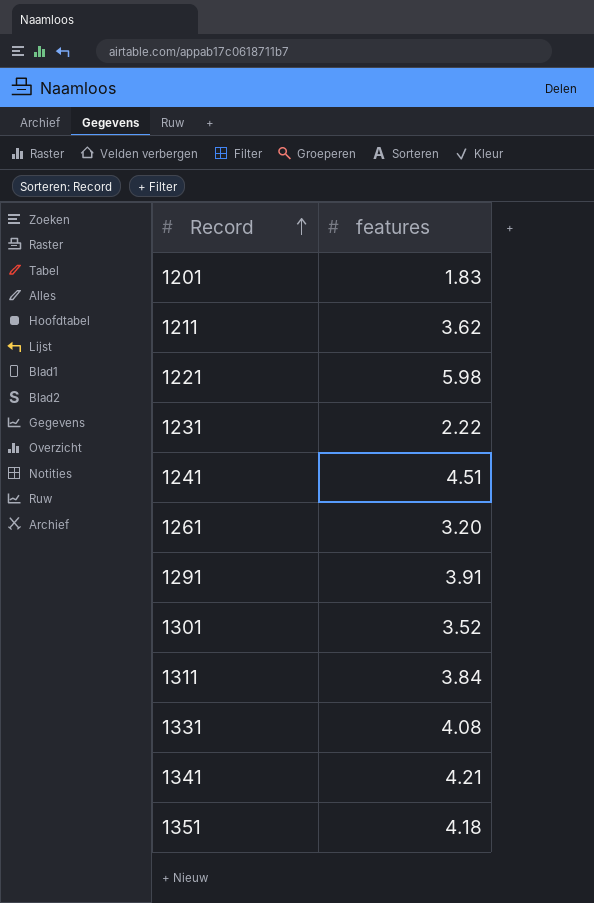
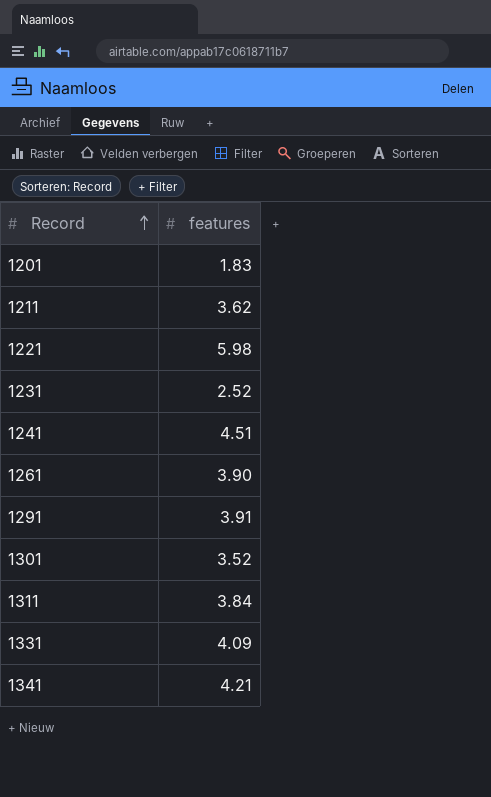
row 1351: 4.18 -> none
1231 | features: 2.22 -> 2.52
1261 | features: 3.20 -> 3.90
1331 | features: 4.08 -> 4.09

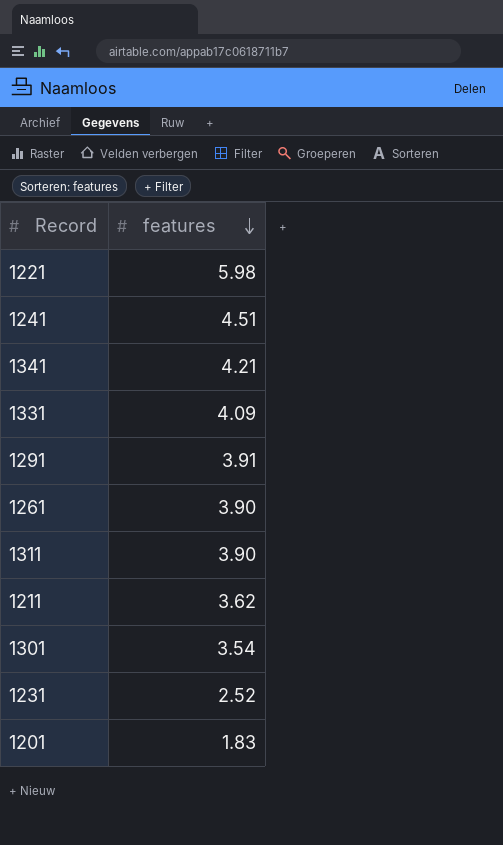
row order: Record ascending -> features descending
1311 | features: 3.84 -> 3.90
1301 | features: 3.52 -> 3.54

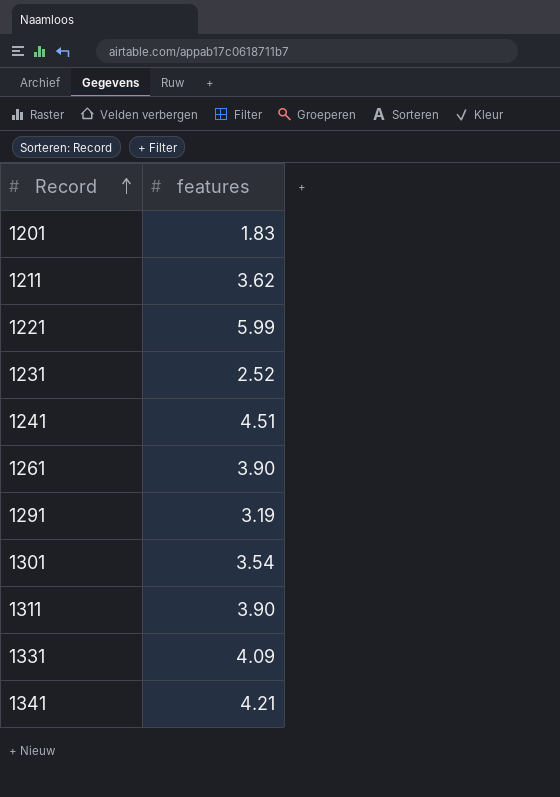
row order: features descending -> Record ascending
1221 | features: 5.98 -> 5.99
1291 | features: 3.91 -> 3.19

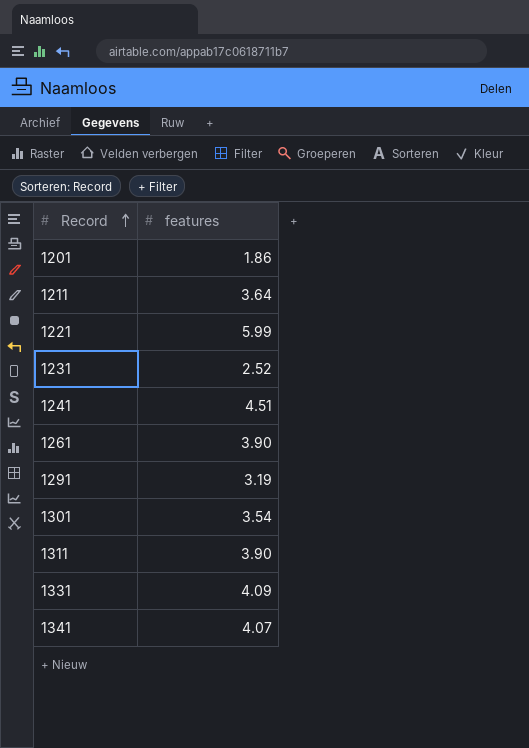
1201 | features: 1.83 -> 1.86
1211 | features: 3.62 -> 3.64
1341 | features: 4.21 -> 4.07

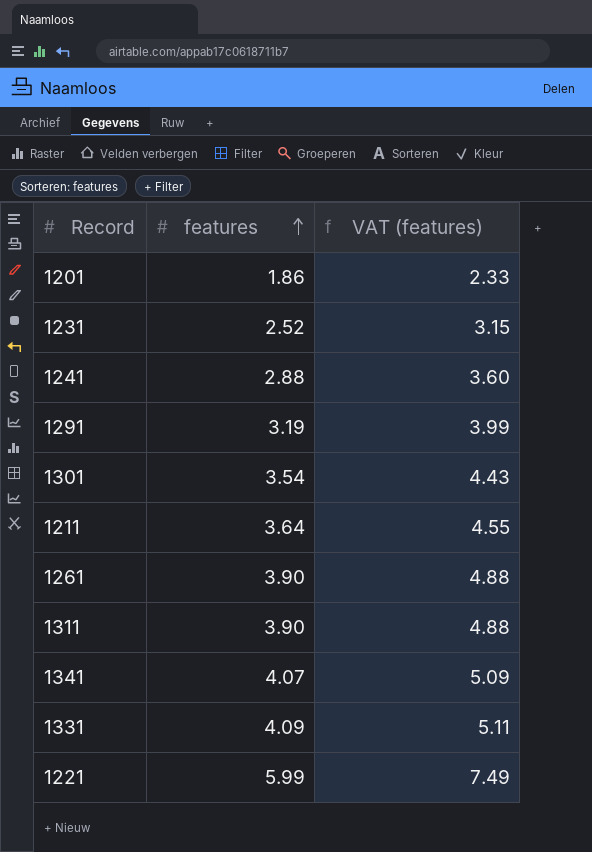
row order: Record ascending -> features ascending
column VAT (features) | formula: none -> [features] * 1.25
1241 | features: 4.51 -> 2.88

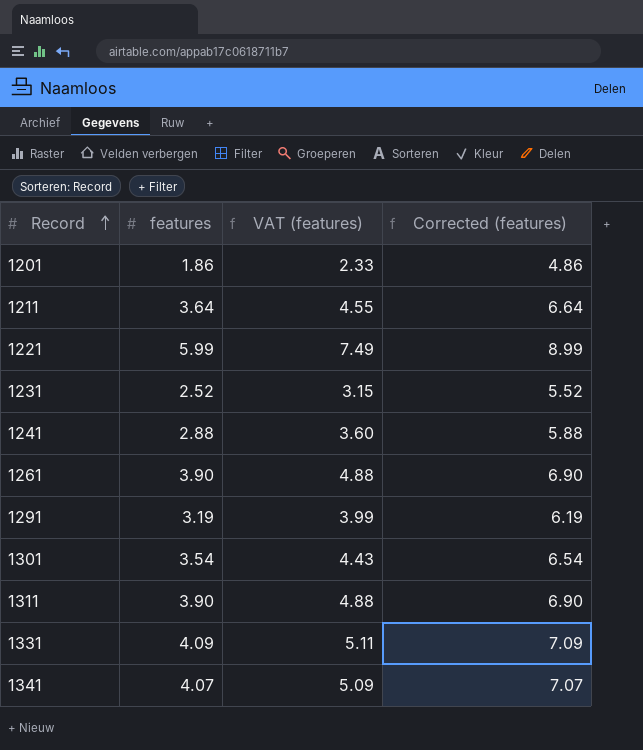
row order: features ascending -> Record ascending
column Corrected (features) | formula: none -> [features] + 3

